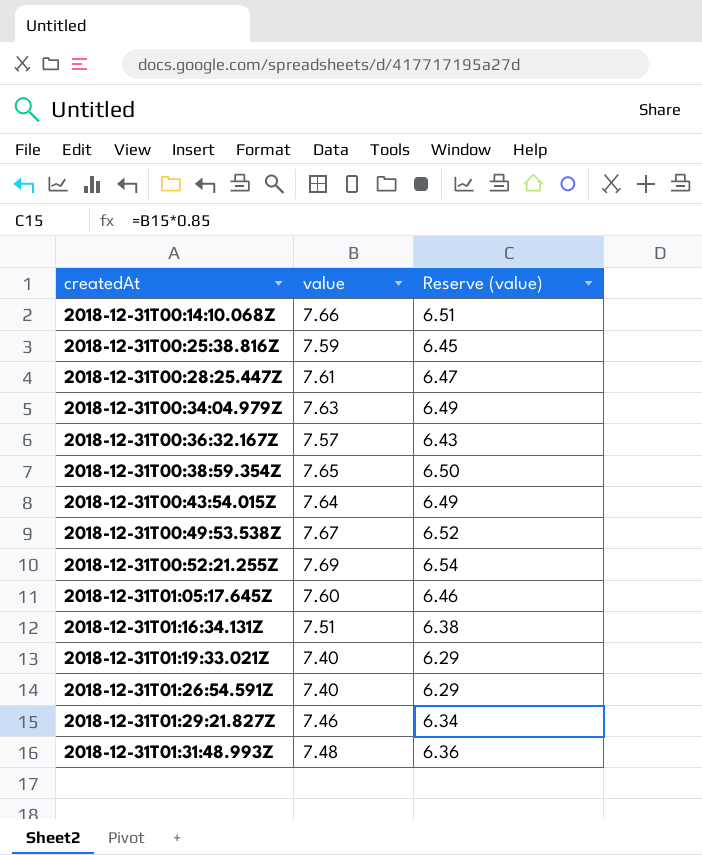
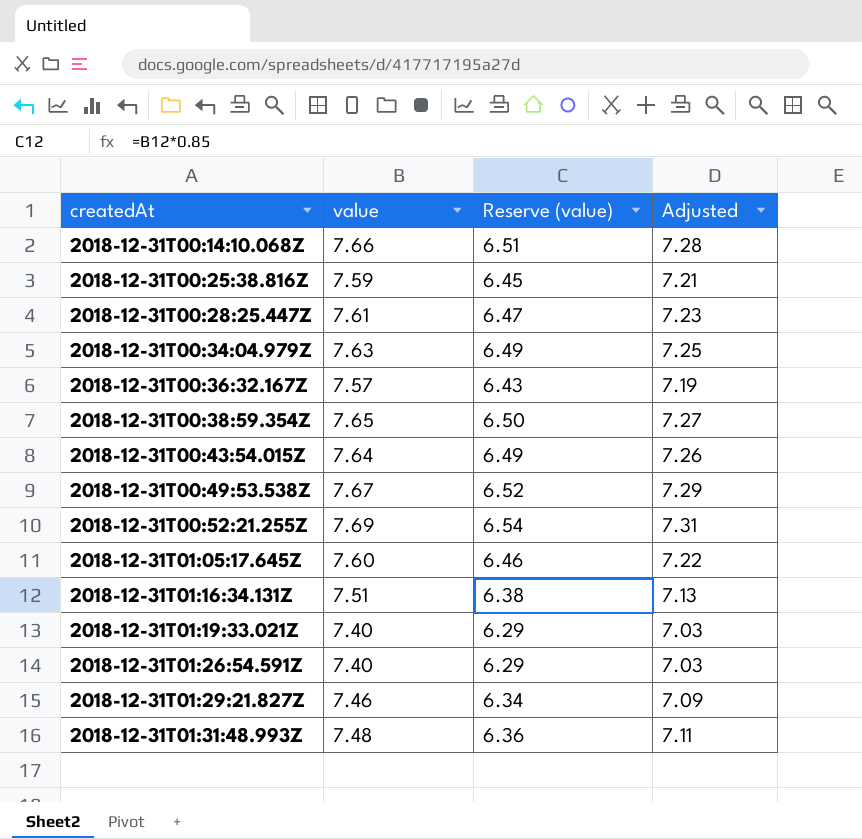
column Adjusted | formula: none -> [value] * 0.95

